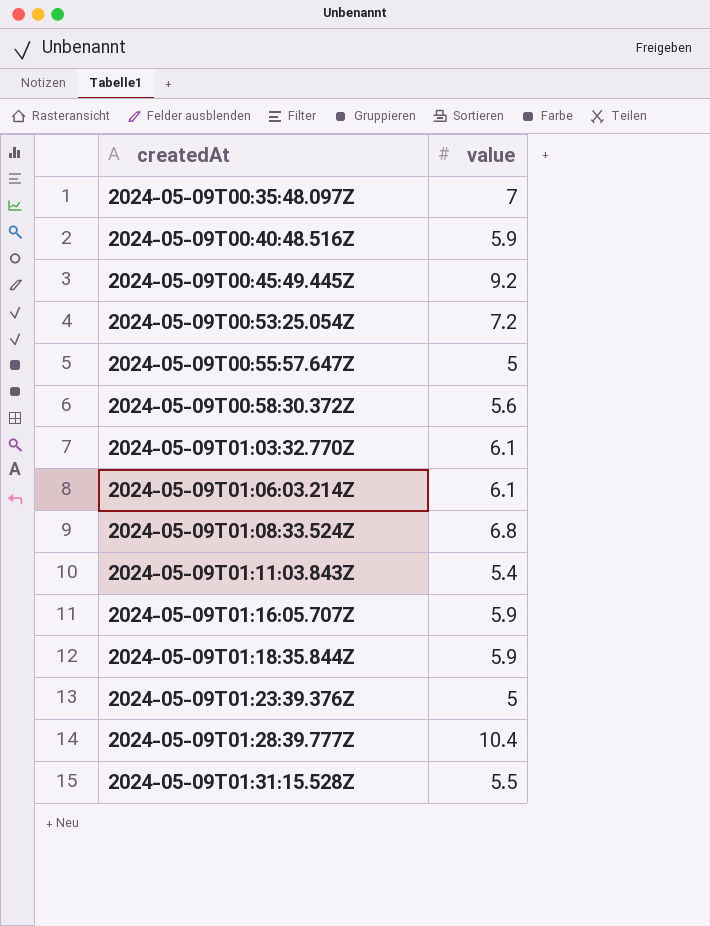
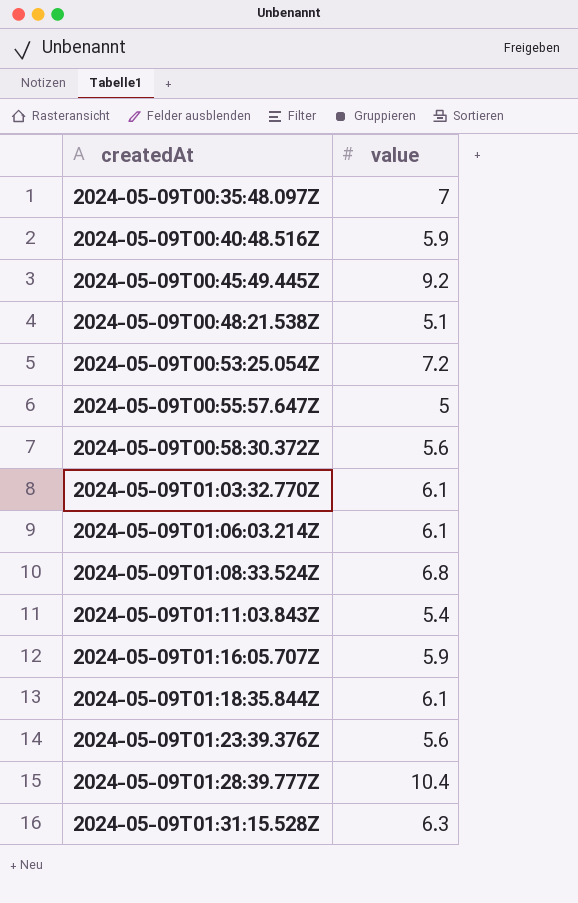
row 2024-05-09T00:48:21.538Z: none -> 5.1
2024-05-09T01:18:35.844Z | value: 5.9 -> 6.1
2024-05-09T01:23:39.376Z | value: 5 -> 5.6
2024-05-09T01:31:15.528Z | value: 5.5 -> 6.3

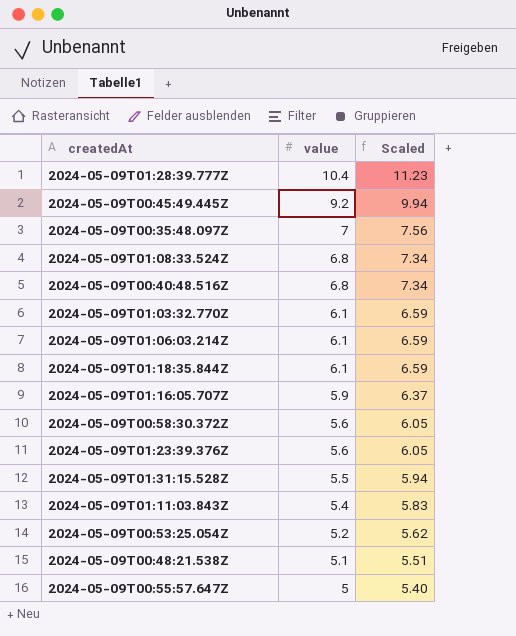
row order: createdAt ascending -> value descending
column Scaled | formula: none -> [value] * 1.08
2024-05-09T00:40:48.516Z | value: 5.9 -> 6.8
2024-05-09T01:31:15.528Z | value: 6.3 -> 5.5
2024-05-09T00:53:25.054Z | value: 7.2 -> 5.2

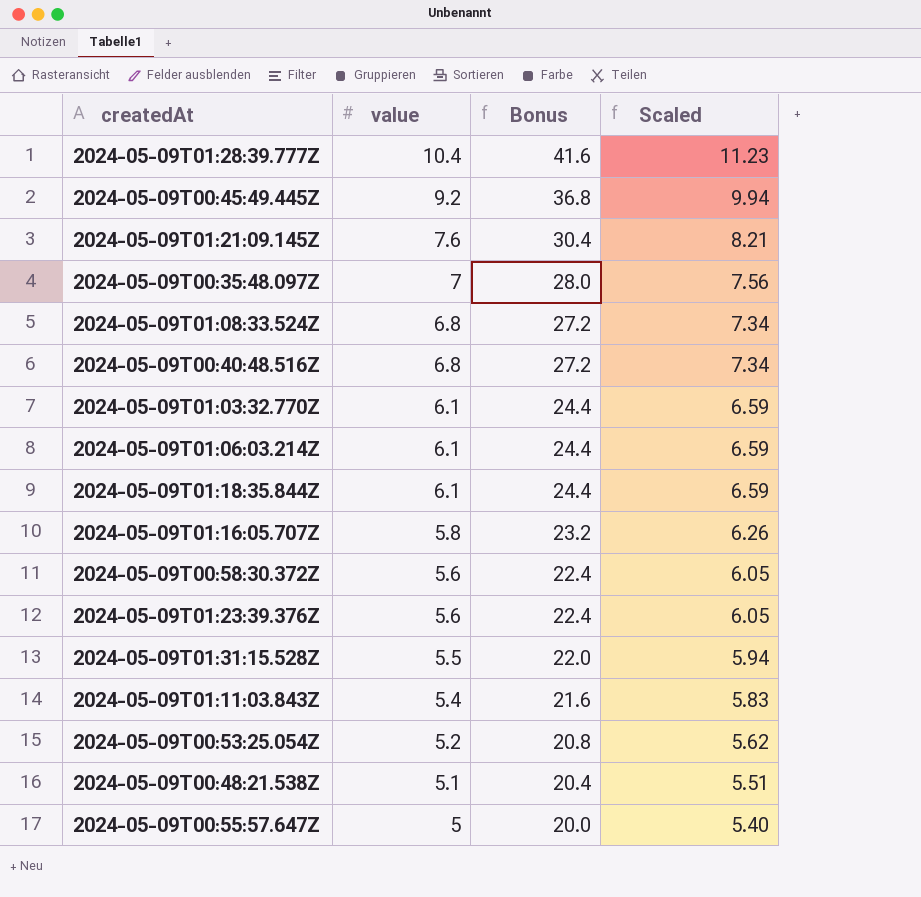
column Bonus | formula: none -> [value] * 4
row 2024-05-09T01:21:09.145Z: none -> 7.6 | 30.4 | 8.21
2024-05-09T01:16:05.707Z | value: 5.9 -> 5.8
2024-05-09T01:16:05.707Z | Scaled: 6.37 -> 6.26

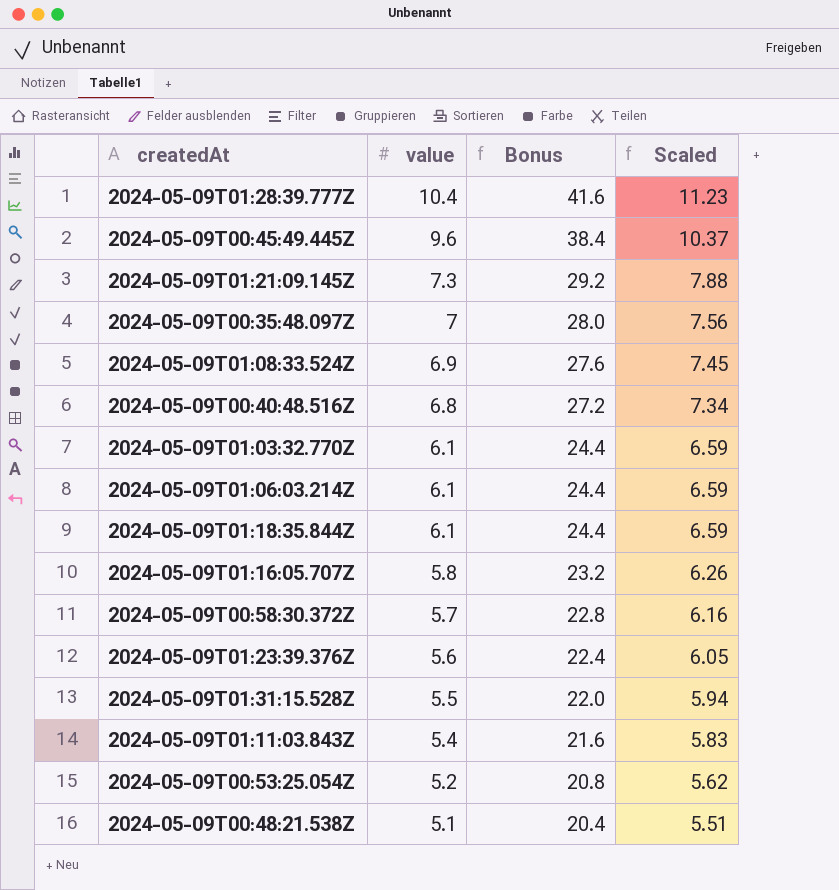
row 2024-05-09T00:55:57.647Z: 5 | 20.0 | 5.40 -> none
2024-05-09T00:45:49.445Z | value: 9.2 -> 9.6
2024-05-09T00:45:49.445Z | Bonus: 36.8 -> 38.4
2024-05-09T00:45:49.445Z | Scaled: 9.94 -> 10.37
2024-05-09T01:21:09.145Z | value: 7.6 -> 7.3
2024-05-09T01:21:09.145Z | Bonus: 30.4 -> 29.2
2024-05-09T01:21:09.145Z | Scaled: 8.21 -> 7.88
2024-05-09T01:08:33.524Z | value: 6.8 -> 6.9
2024-05-09T01:08:33.524Z | Bonus: 27.2 -> 27.6
2024-05-09T01:08:33.524Z | Scaled: 7.34 -> 7.45
2024-05-09T00:58:30.372Z | value: 5.6 -> 5.7
2024-05-09T00:58:30.372Z | Bonus: 22.4 -> 22.8
2024-05-09T00:58:30.372Z | Scaled: 6.05 -> 6.16

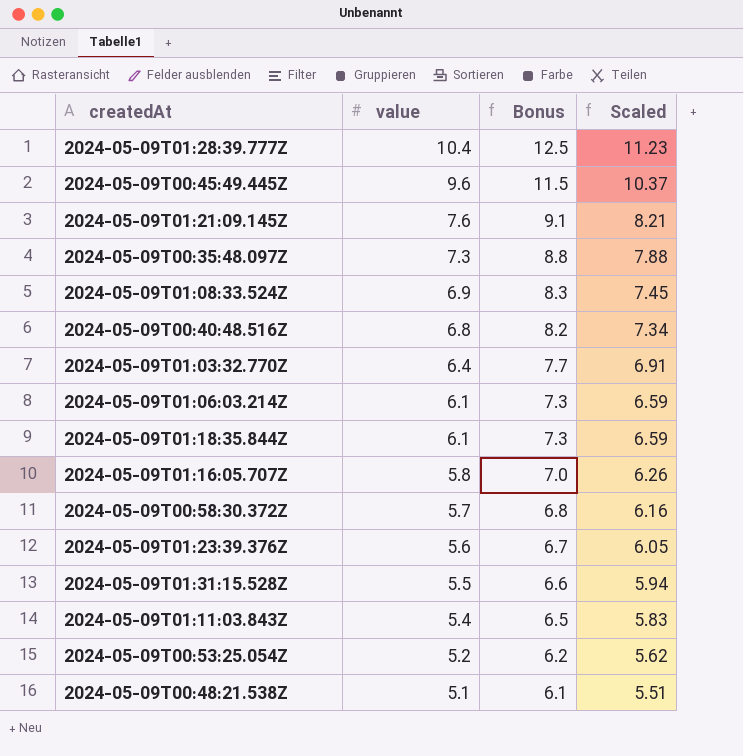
column Bonus | formula: [value] * 4 -> [value] * 1.2
2024-05-09T01:21:09.145Z | value: 7.3 -> 7.6
2024-05-09T01:21:09.145Z | Scaled: 7.88 -> 8.21
2024-05-09T00:35:48.097Z | value: 7 -> 7.3
2024-05-09T00:35:48.097Z | Scaled: 7.56 -> 7.88
2024-05-09T01:03:32.770Z | value: 6.1 -> 6.4
2024-05-09T01:03:32.770Z | Scaled: 6.59 -> 6.91

